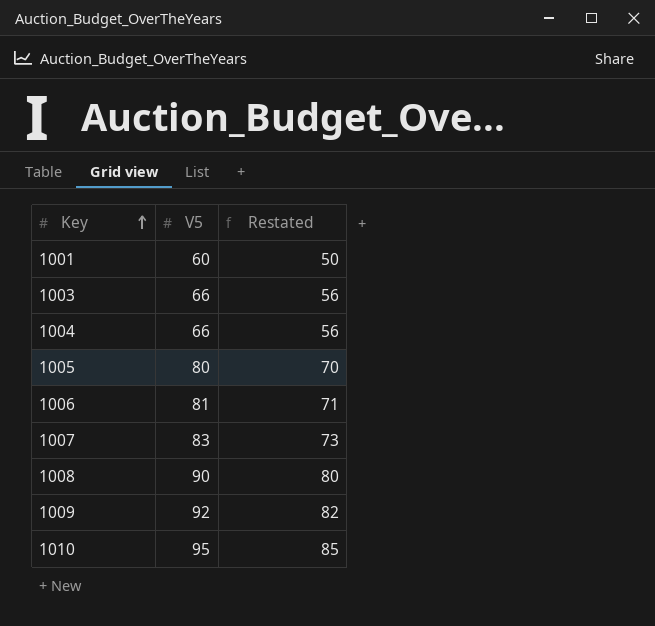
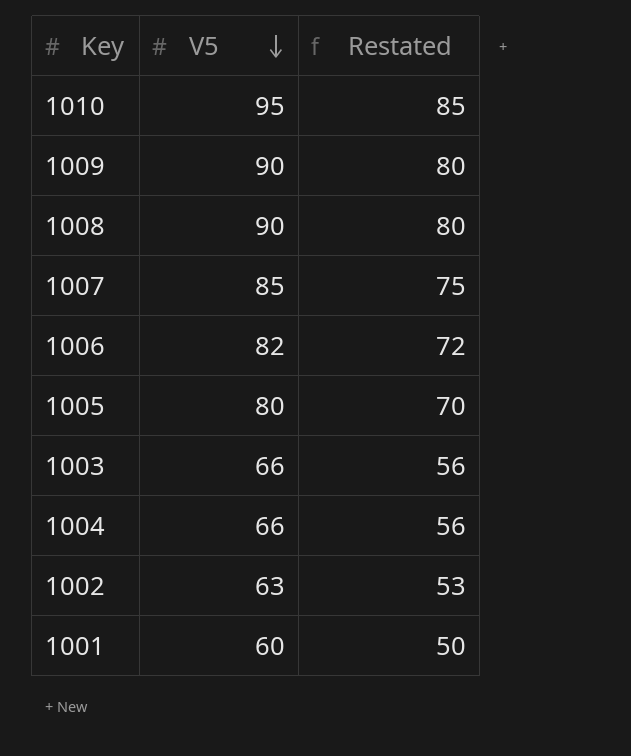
row order: Key ascending -> V5 descending
1009 | V5: 92 -> 90
1009 | Restated: 82 -> 80
1007 | V5: 83 -> 85
1007 | Restated: 73 -> 75
1006 | V5: 81 -> 82
1006 | Restated: 71 -> 72
row 1002: none -> 63 | 53

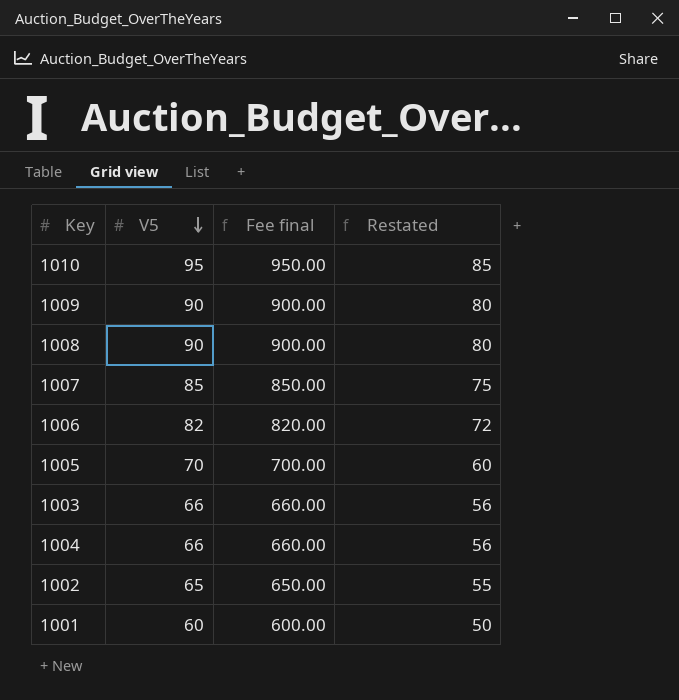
column Fee final | formula: none -> [V5] * 10
1005 | V5: 80 -> 70
1005 | Restated: 70 -> 60
1002 | V5: 63 -> 65
1002 | Restated: 53 -> 55

